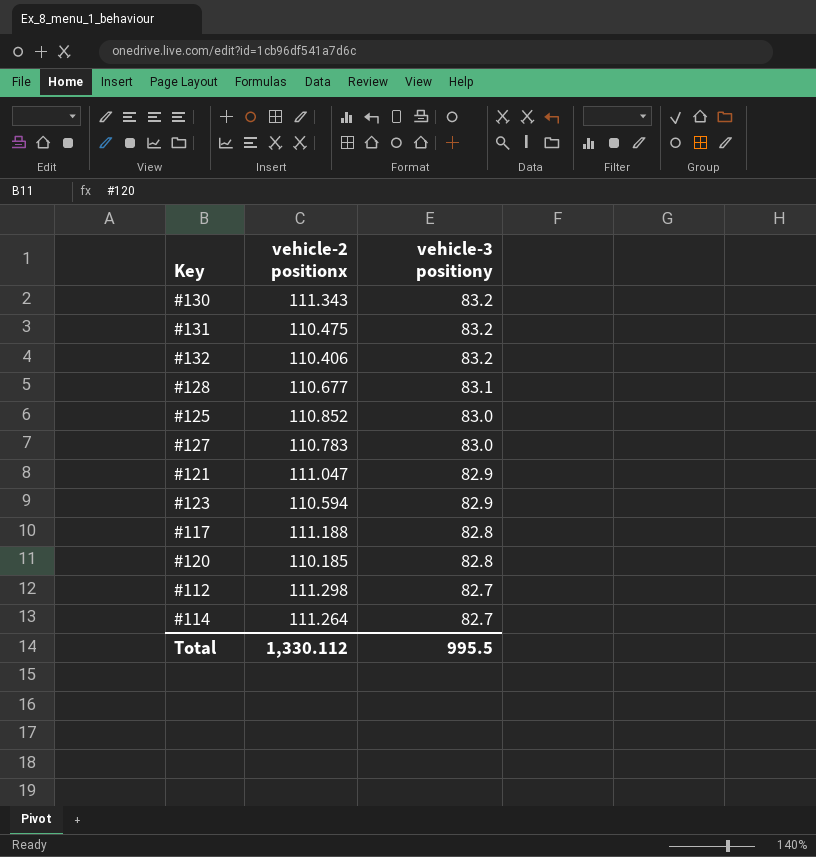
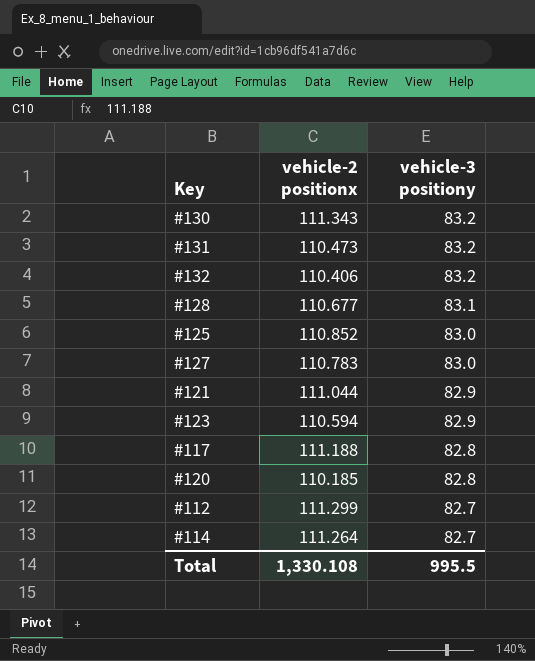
#131 | vehicle-2 positionx: 110.475 -> 110.473
#121 | vehicle-2 positionx: 111.047 -> 111.044
#112 | vehicle-2 positionx: 111.298 -> 111.299
Total | vehicle-2 positionx: 1,330.112 -> 1,330.108

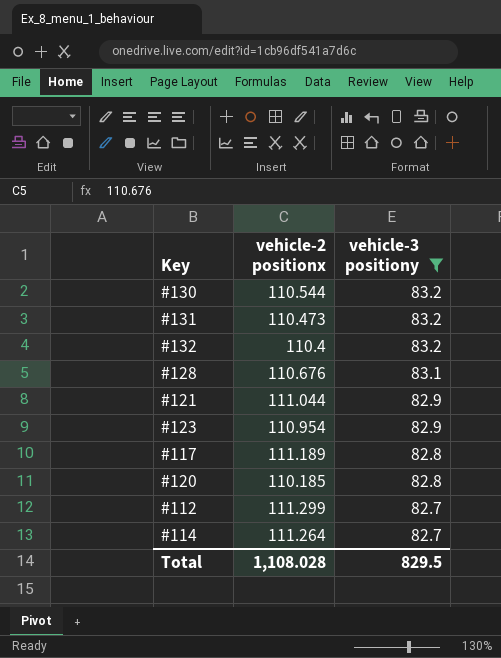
filter: none -> vehicle-3 positiony != 83.0
#130 | vehicle-2 positionx: 111.343 -> 110.544
#132 | vehicle-2 positionx: 110.406 -> 110.4
#128 | vehicle-2 positionx: 110.677 -> 110.676
#123 | vehicle-2 positionx: 110.594 -> 110.954
#117 | vehicle-2 positionx: 111.188 -> 111.189
Total | vehicle-2 positionx: 1,330.108 -> 1,108.028
Total | vehicle-3 positiony: 995.5 -> 829.5

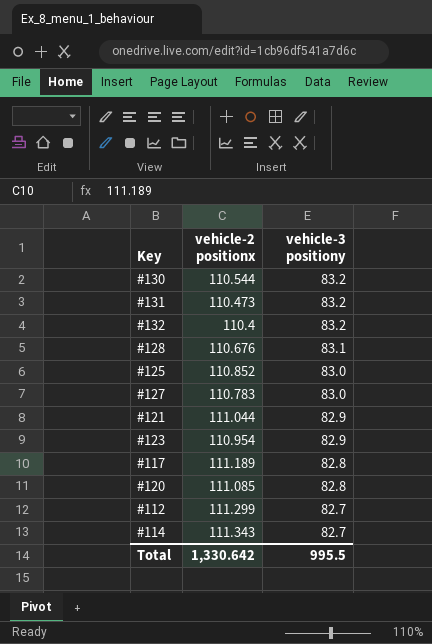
filter: vehicle-3 positiony != 83.0 -> none
#120 | vehicle-2 positionx: 110.185 -> 111.085
#114 | vehicle-2 positionx: 111.264 -> 111.343
Total | vehicle-2 positionx: 1,108.028 -> 1,330.642
Total | vehicle-3 positiony: 829.5 -> 995.5

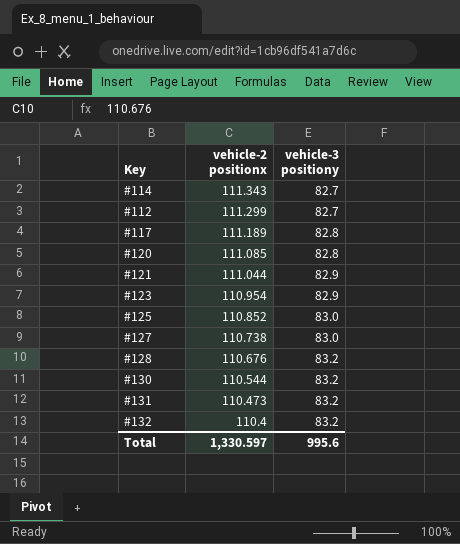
row order: vehicle-3 positiony descending -> vehicle-2 positionx descending
#127 | vehicle-2 positionx: 110.783 -> 110.738
#128 | vehicle-3 positiony: 83.1 -> 83.2
Total | vehicle-2 positionx: 1,330.642 -> 1,330.597
Total | vehicle-3 positiony: 995.5 -> 995.6

